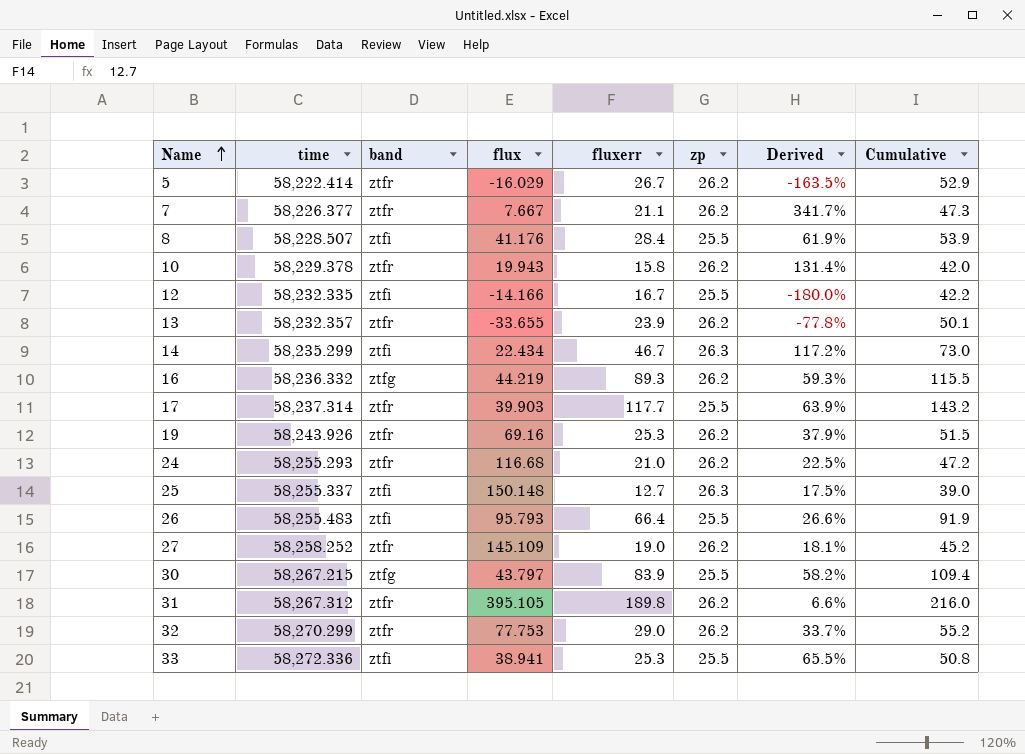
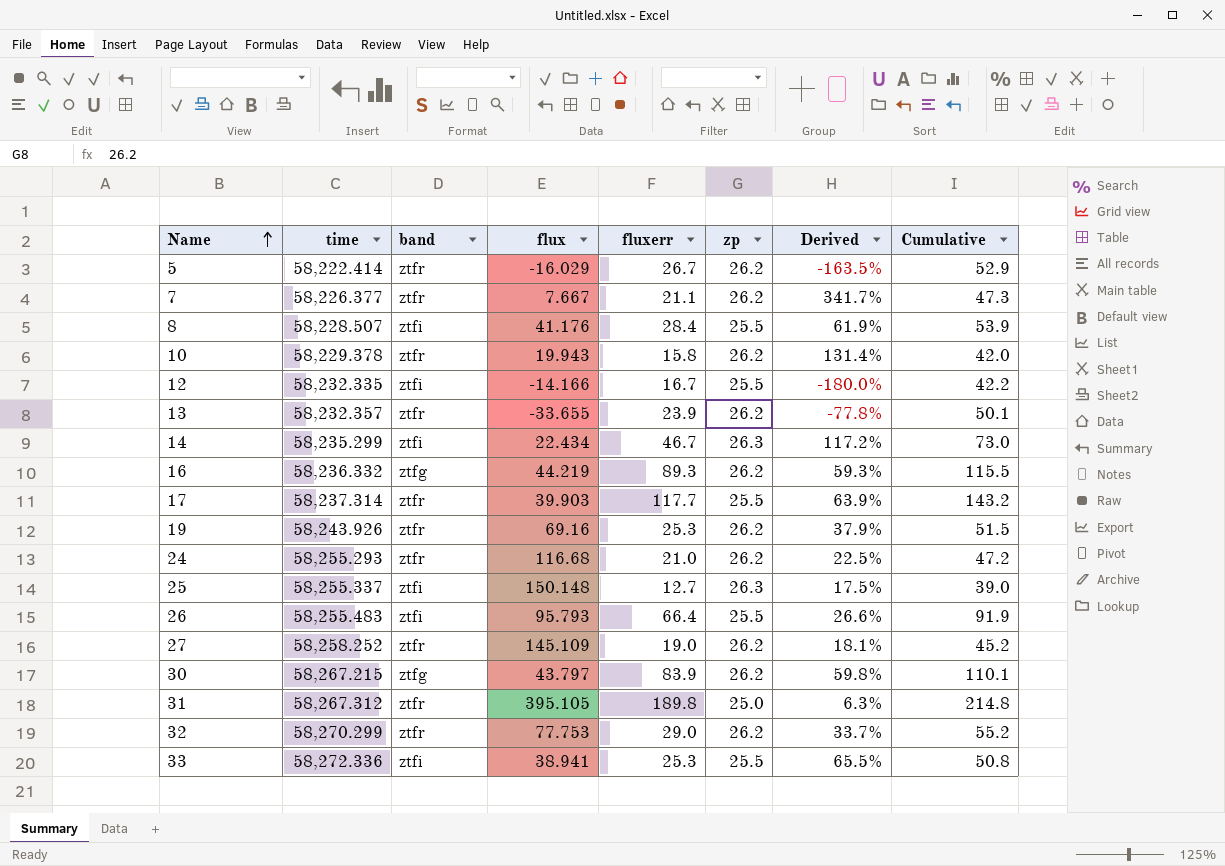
30 | zp: 25.5 -> 26.2
30 | Derived: 58.2% -> 59.8%
30 | Cumulative: 109.4 -> 110.1
31 | zp: 26.2 -> 25.0
31 | Derived: 6.6% -> 6.3%
31 | Cumulative: 216.0 -> 214.8

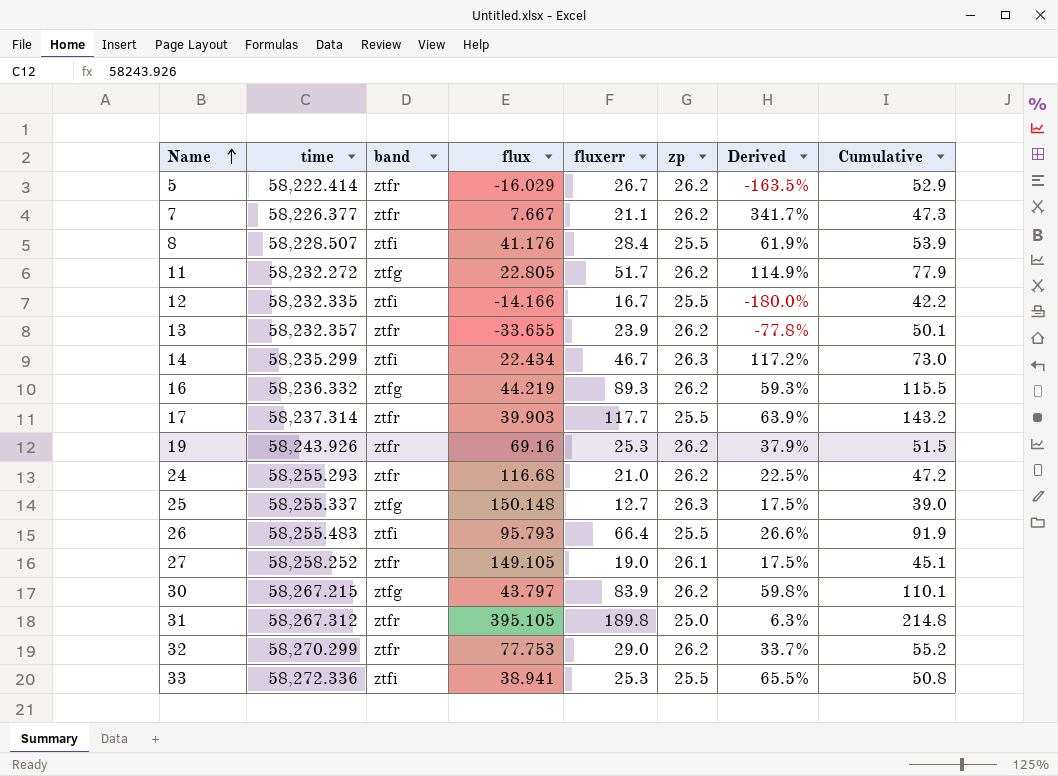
row 10: 58,229.378 | ztfr | 19.943 | 15.8 | 26.2 | 131.4% | 42.0 -> none
row 11: none -> 58,232.272 | ztfg | 22.805 | 51.7 | 26.2 | 114.9% | 77.9
25 | band: ztfi -> ztfg
27 | flux: 145.109 -> 149.105
27 | zp: 26.2 -> 26.1
27 | Derived: 18.1% -> 17.5%
27 | Cumulative: 45.2 -> 45.1

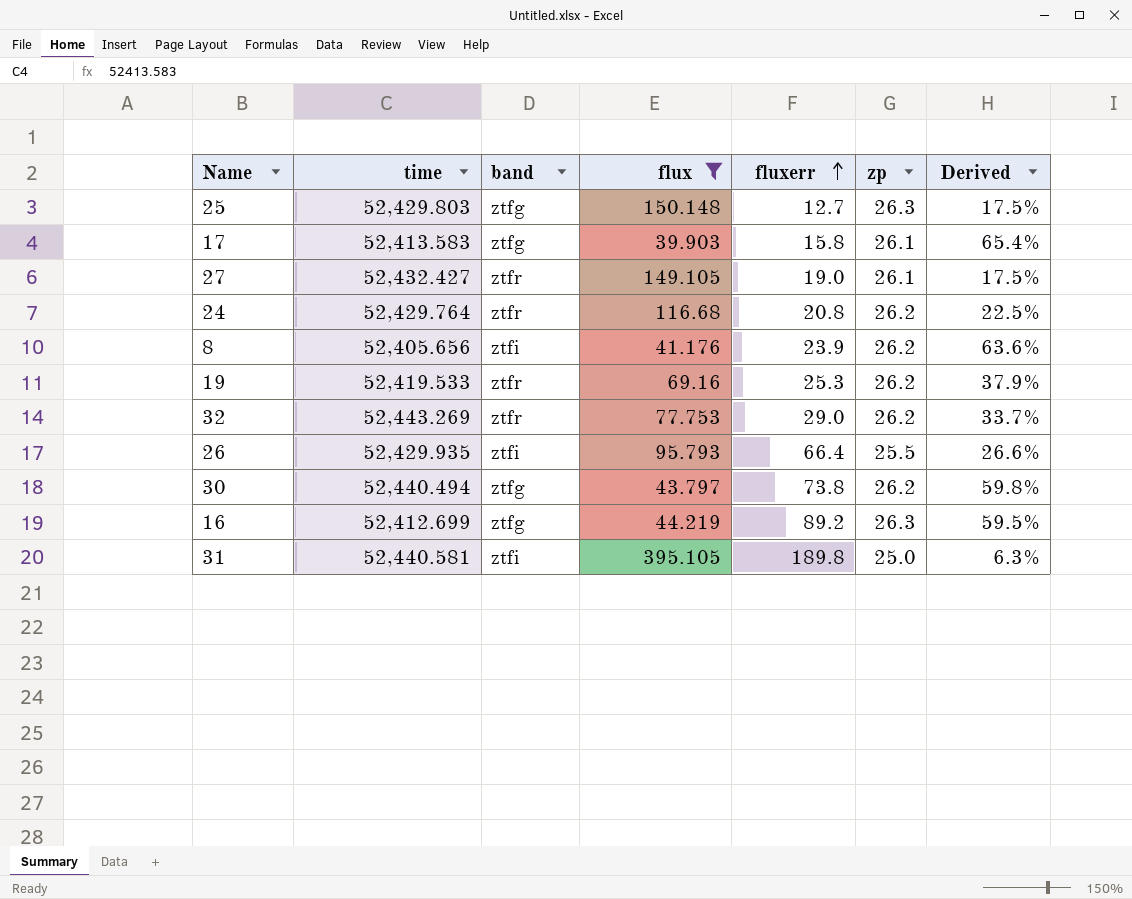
filter: none -> flux >= 39.903
row order: Name ascending -> fluxerr ascending
column Cumulative | formula: [fluxerr] + [zp] -> none
25 | time: 58,255.337 -> 52,429.803
17 | time: 58,237.314 -> 52,413.583
17 | band: ztfr -> ztfg
17 | fluxerr: 117.7 -> 15.8
17 | zp: 25.5 -> 26.1
17 | Derived: 63.9% -> 65.4%
27 | time: 58,258.252 -> 52,432.427
24 | time: 58,255.293 -> 52,429.764
24 | fluxerr: 21.0 -> 20.8
8 | time: 58,228.507 -> 52,405.656
8 | fluxerr: 28.4 -> 23.9
8 | zp: 25.5 -> 26.2
8 | Derived: 61.9% -> 63.6%
19 | time: 58,243.926 -> 52,419.533
32 | time: 58,270.299 -> 52,443.269
26 | time: 58,255.483 -> 52,429.935
30 | time: 58,267.215 -> 52,440.494
30 | fluxerr: 83.9 -> 73.8
16 | time: 58,236.332 -> 52,412.699
16 | fluxerr: 89.3 -> 89.2
16 | zp: 26.2 -> 26.3
16 | Derived: 59.3% -> 59.5%
31 | time: 58,267.312 -> 52,440.581
31 | band: ztfr -> ztfi

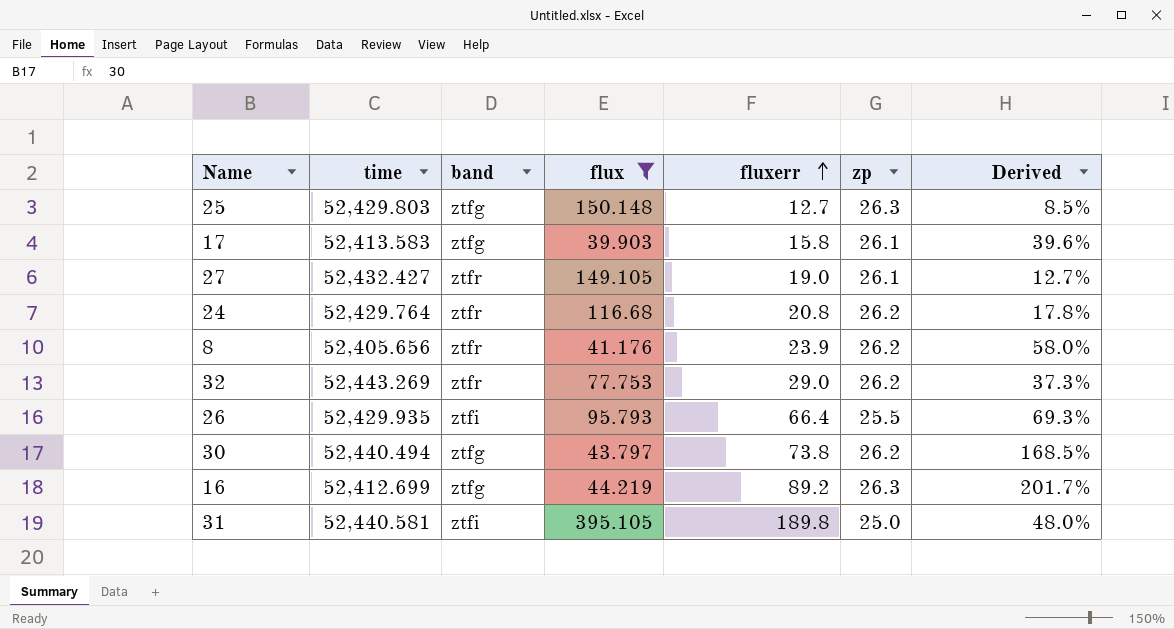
column Derived | formula: [zp] / [flux] -> [fluxerr] / [flux]
row 19: 52,419.533 | ztfr | 69.16 | 25.3 | 26.2 | 37.9% -> none
8 | band: ztfi -> ztfr

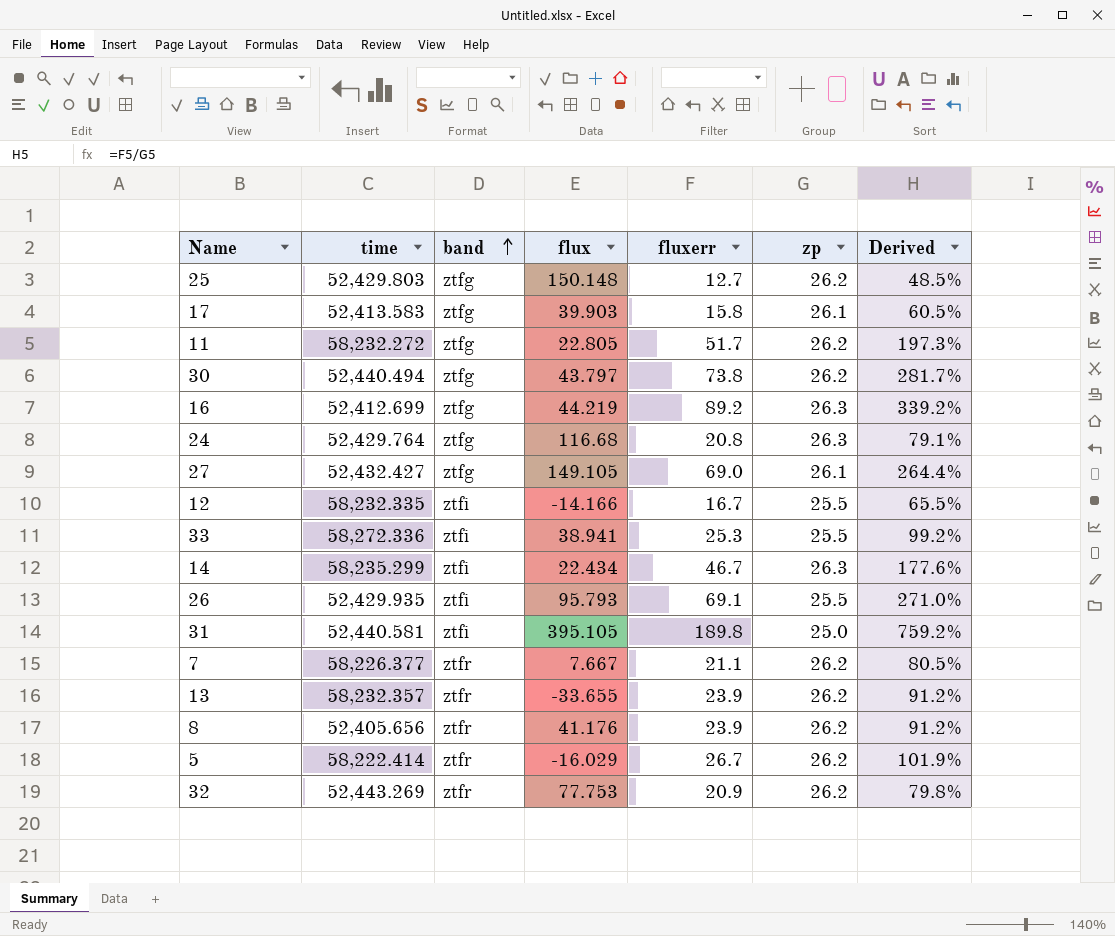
filter: flux >= 39.903 -> none
row order: fluxerr ascending -> band ascending
column Derived | formula: [fluxerr] / [flux] -> [fluxerr] / [zp]
25 | zp: 26.3 -> 26.2
24 | band: ztfr -> ztfg
24 | zp: 26.2 -> 26.3
27 | band: ztfr -> ztfg
27 | fluxerr: 19.0 -> 69.0
26 | fluxerr: 66.4 -> 69.1
32 | fluxerr: 29.0 -> 20.9

